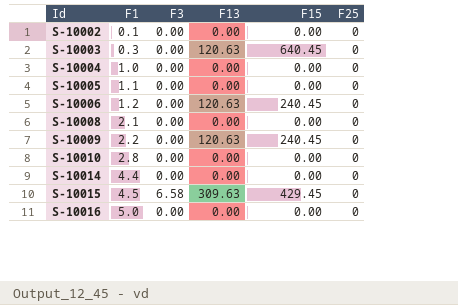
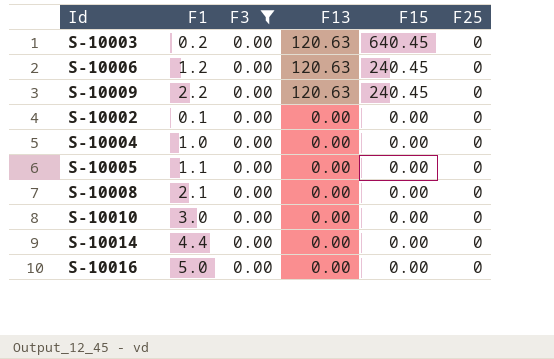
filter: none -> F3 = 0.00
row order: Id ascending -> F13 descending
S-10003 | F1: 0.3 -> 0.2
S-10010 | F1: 2.8 -> 3.0

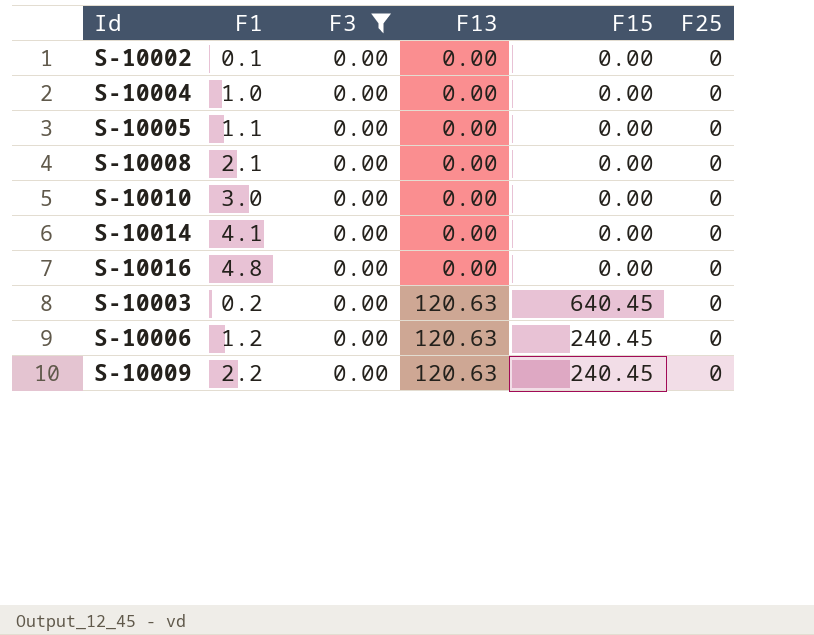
row order: F13 descending -> F13 ascending
S-10014 | F1: 4.4 -> 4.1
S-10016 | F1: 5.0 -> 4.8

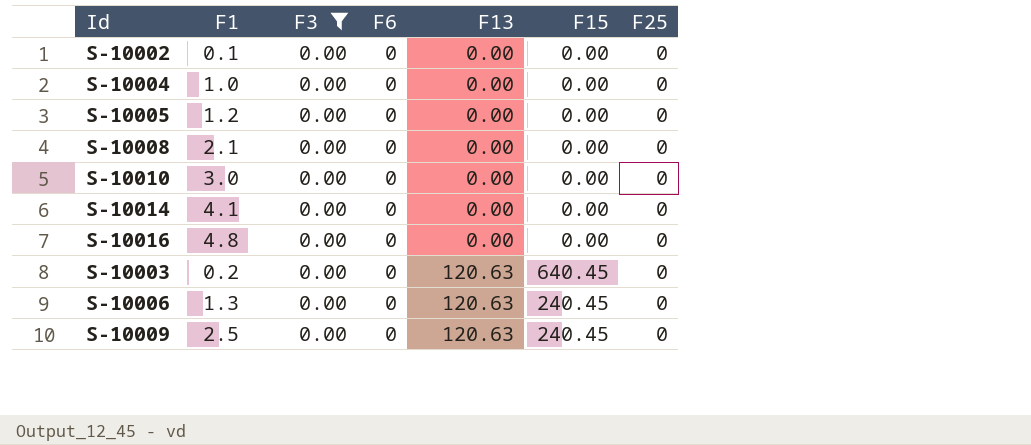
column F6 | position: none -> 4
S-10005 | F1: 1.1 -> 1.2
S-10006 | F1: 1.2 -> 1.3
S-10009 | F1: 2.2 -> 2.5

